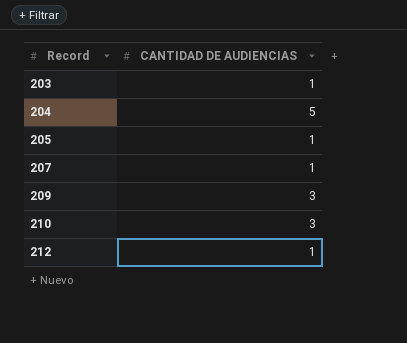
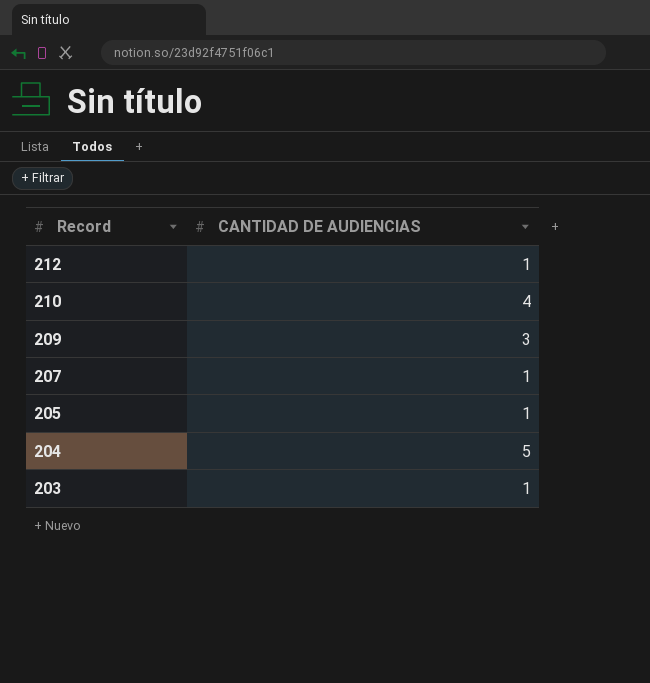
row order: Record ascending -> Record descending
210 | CANTIDAD DE AUDIENCIAS: 3 -> 4

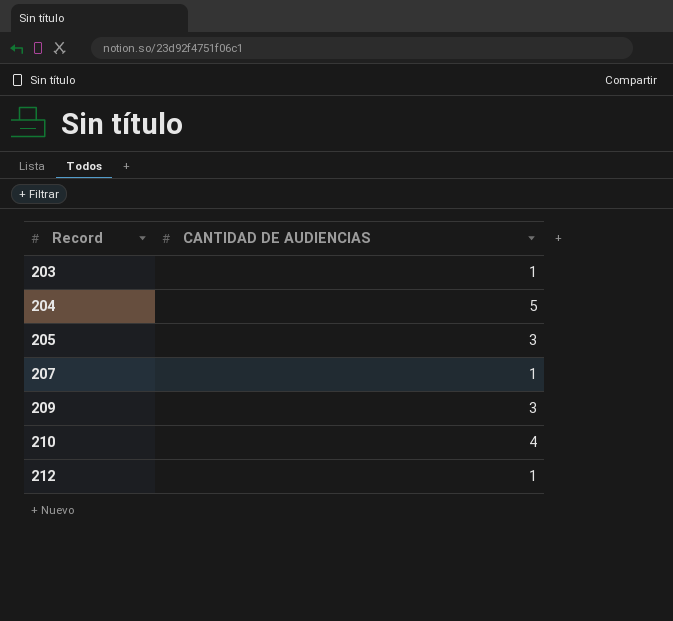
row order: Record descending -> Record ascending
205 | CANTIDAD DE AUDIENCIAS: 1 -> 3

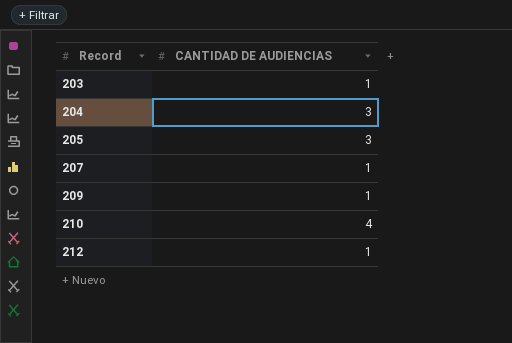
204 | CANTIDAD DE AUDIENCIAS: 5 -> 3
209 | CANTIDAD DE AUDIENCIAS: 3 -> 1

